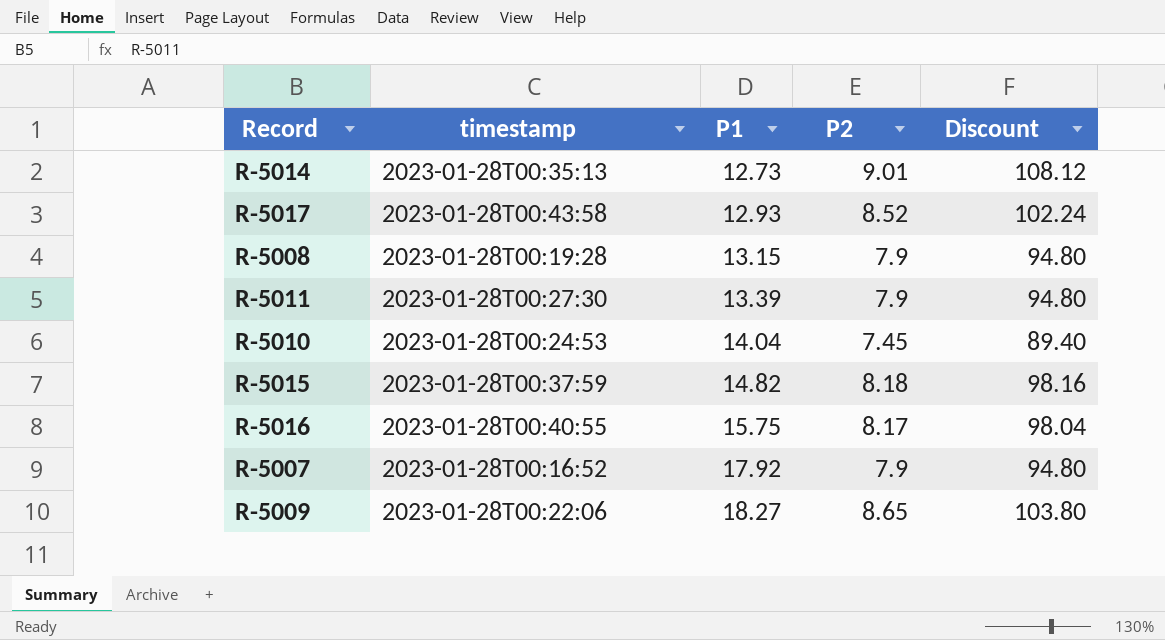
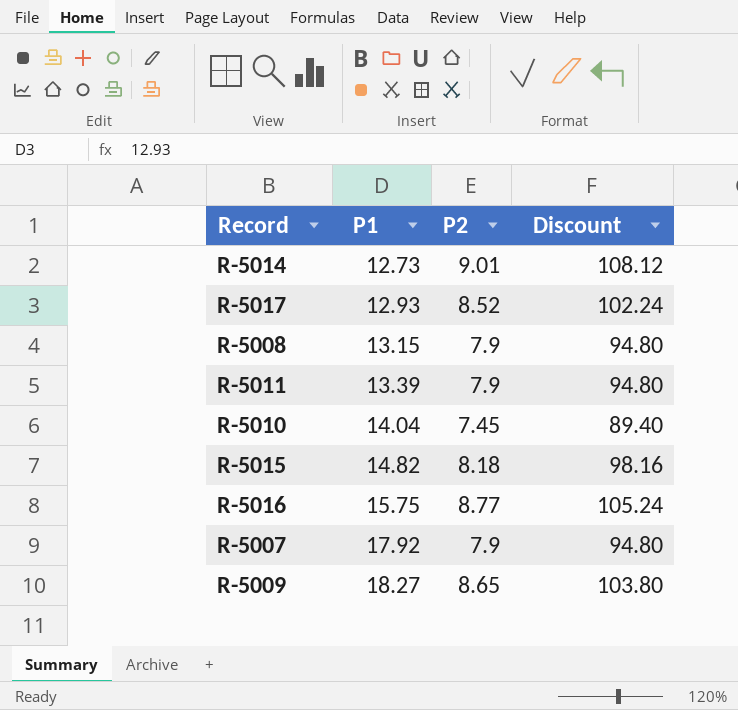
column timestamp | position: 2 -> none
R-5016 | P2: 8.17 -> 8.77
R-5016 | Discount: 98.04 -> 105.24

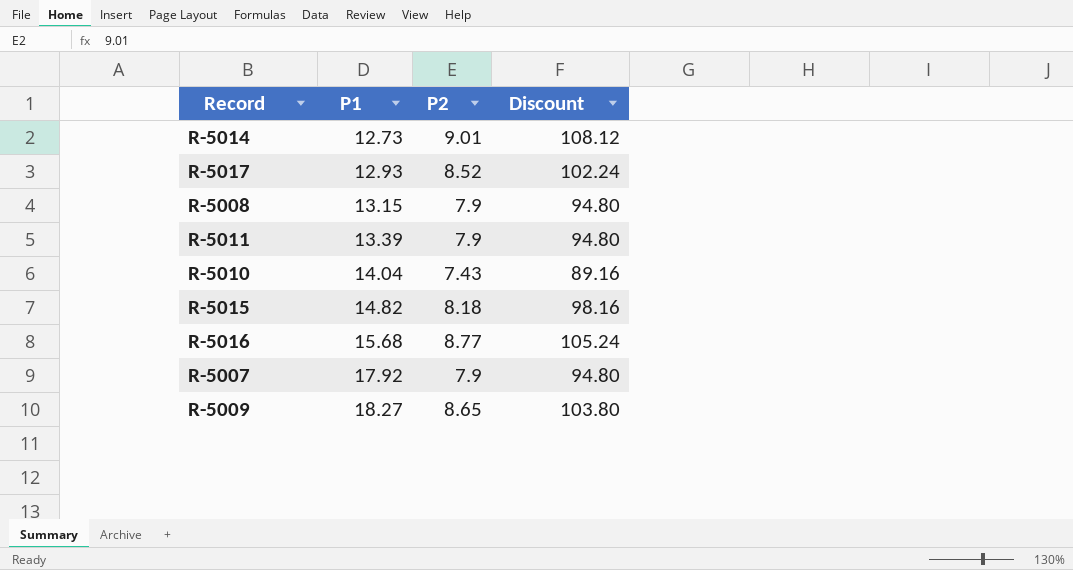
R-5010 | P2: 7.45 -> 7.43
R-5010 | Discount: 89.40 -> 89.16
R-5016 | P1: 15.75 -> 15.68

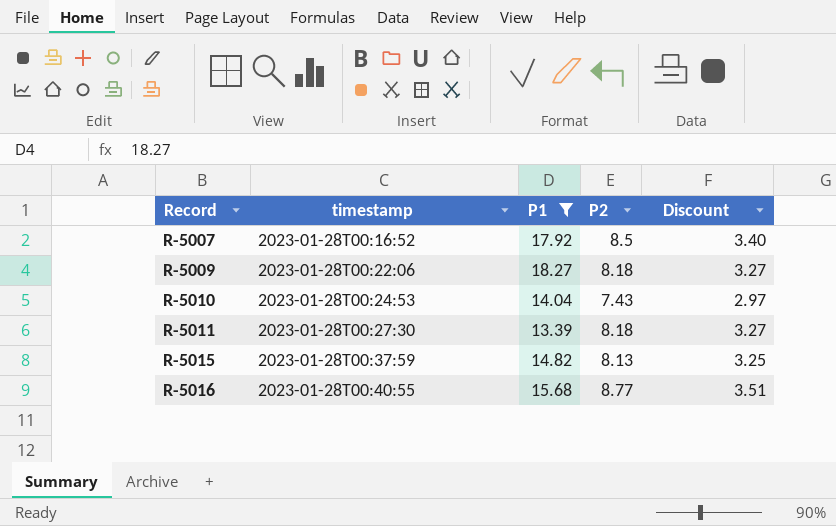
filter: none -> P1 >= 13.39
row order: P1 ascending -> Record ascending
column timestamp | position: none -> 2
column Discount | formula: [P2] * 12 -> [P2] * 0.4
R-5007 | P2: 7.9 -> 8.5
R-5009 | P2: 8.65 -> 8.18
R-5011 | P2: 7.9 -> 8.18
R-5015 | P2: 8.18 -> 8.13

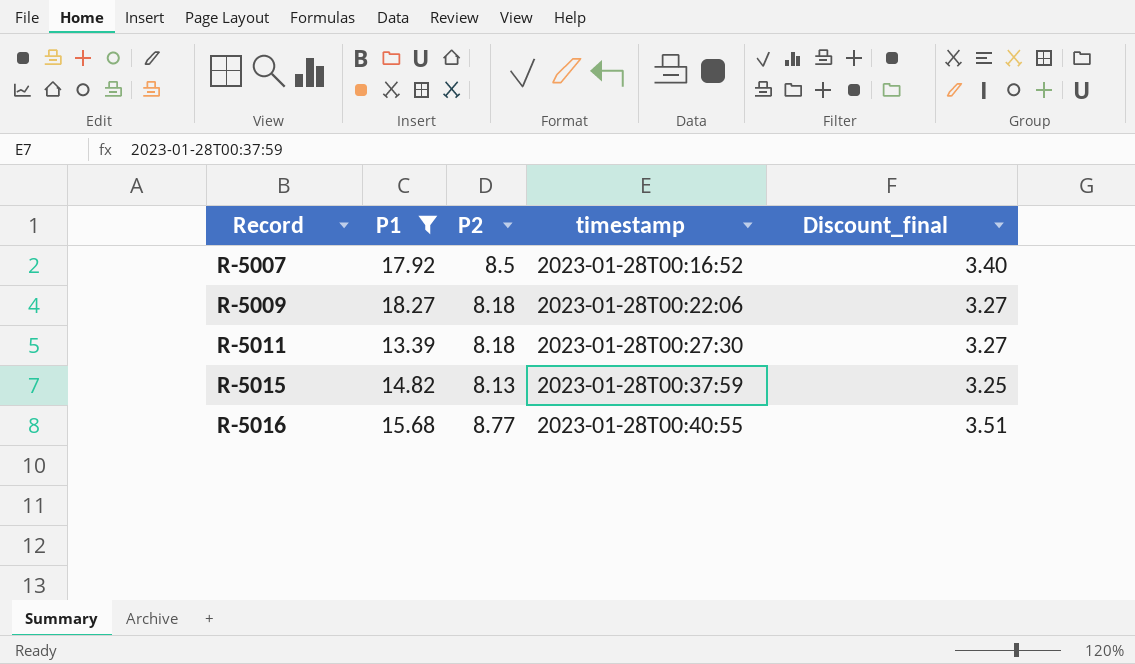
column timestamp | position: 2 -> 4
column name: Discount -> Discount_final
row R-5010: 2023-01-28T00:24:53 | 14.04 | 7.43 | 2.97 -> none

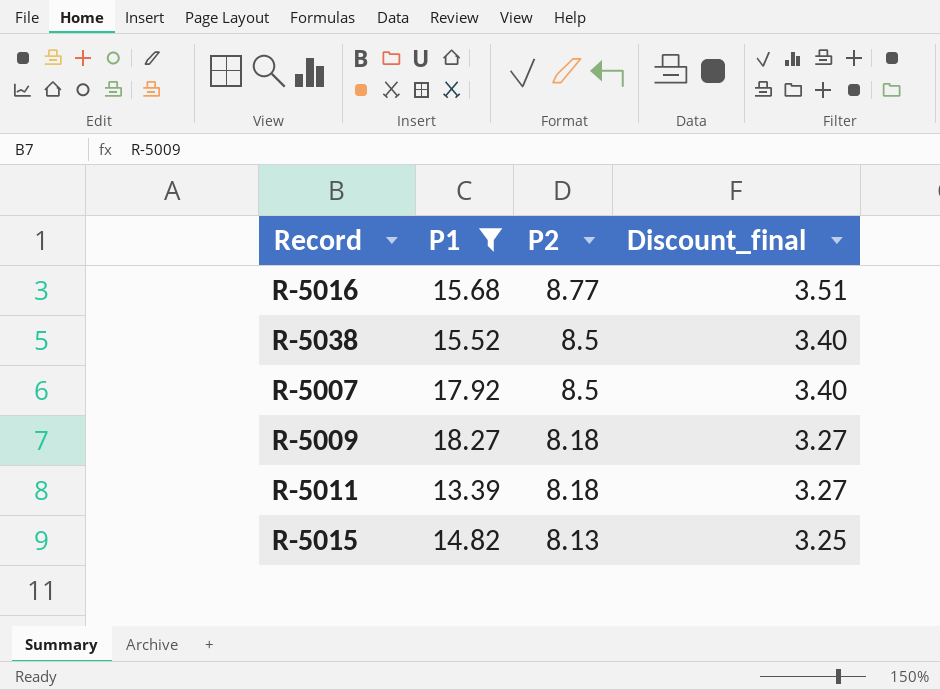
row order: Record ascending -> P2 descending
column timestamp | position: 4 -> none
row R-5038: none -> 15.52 | 8.5 | 3.40

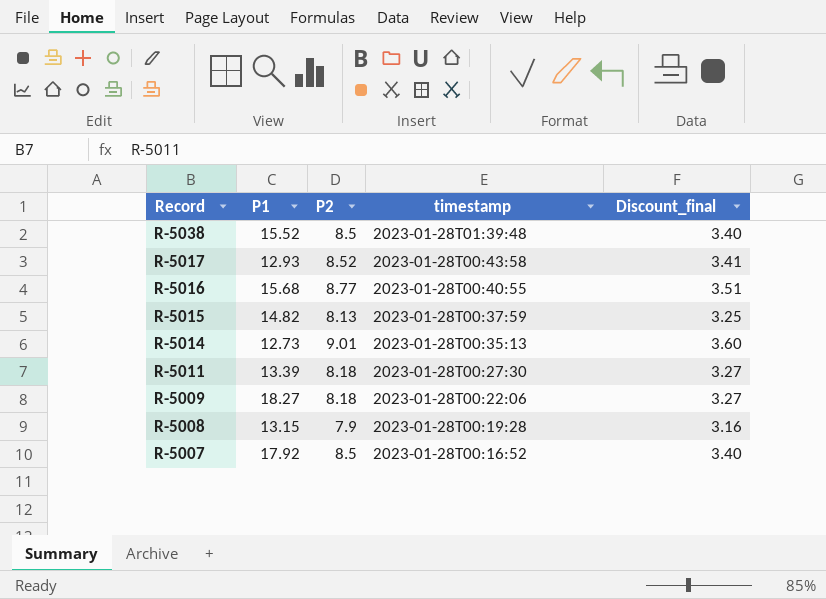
filter: P1 >= 13.39 -> none
row order: P2 descending -> Record descending
column timestamp | position: none -> 4

